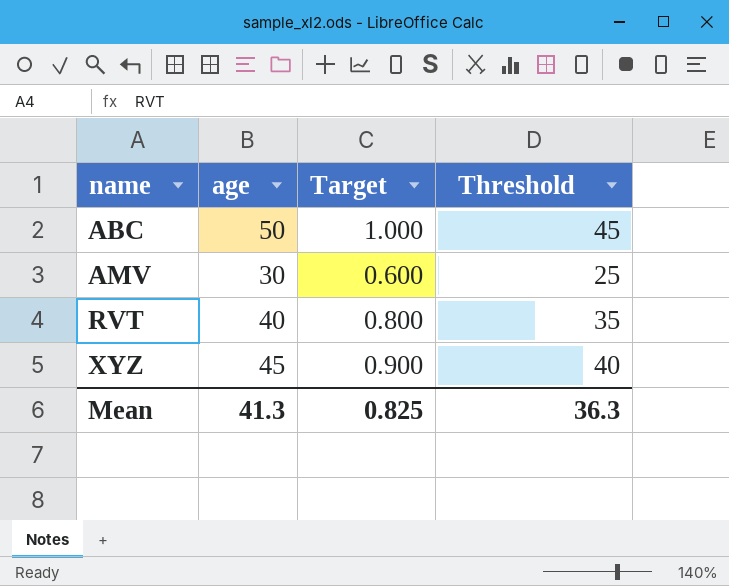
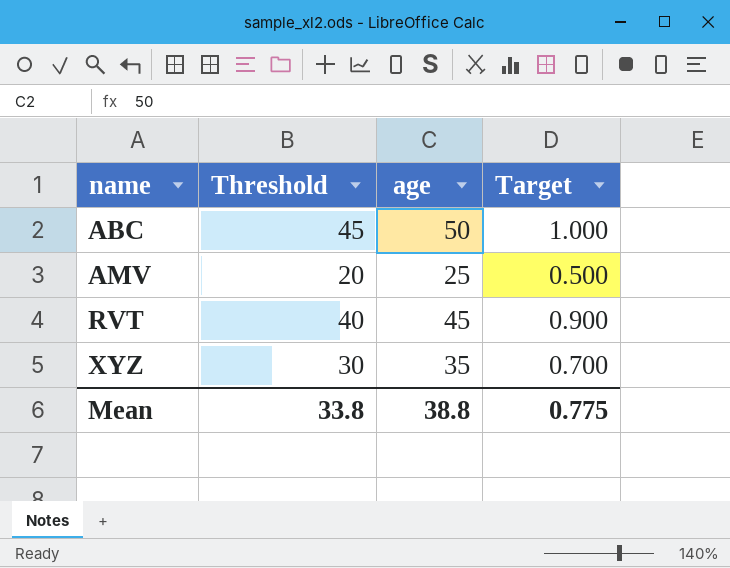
column Threshold | position: 4 -> 2
AMV | Threshold: 25 -> 20
AMV | age: 30 -> 25
AMV | Target: 0.600 -> 0.500
RVT | Threshold: 35 -> 40
RVT | age: 40 -> 45
RVT | Target: 0.800 -> 0.900
XYZ | Threshold: 40 -> 30
XYZ | age: 45 -> 35
XYZ | Target: 0.900 -> 0.700
Mean | Threshold: 36.3 -> 33.8
Mean | age: 41.3 -> 38.8
Mean | Target: 0.825 -> 0.775

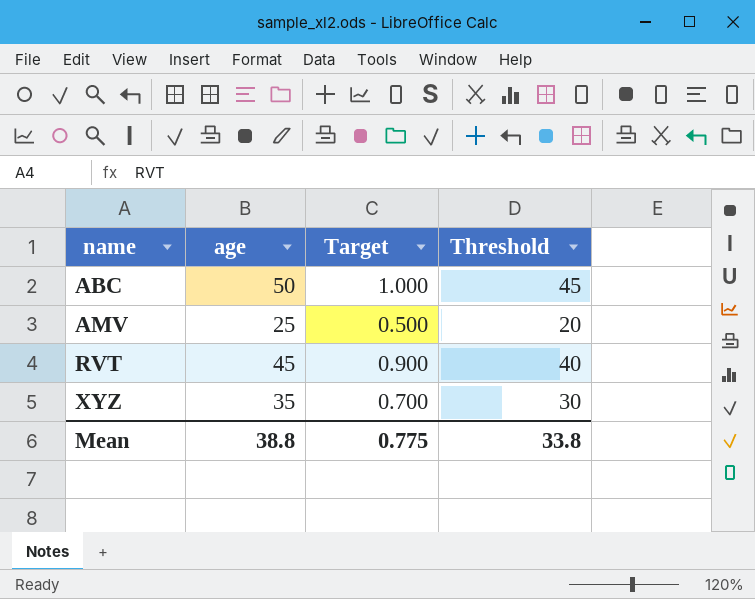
column Threshold | position: 2 -> 4

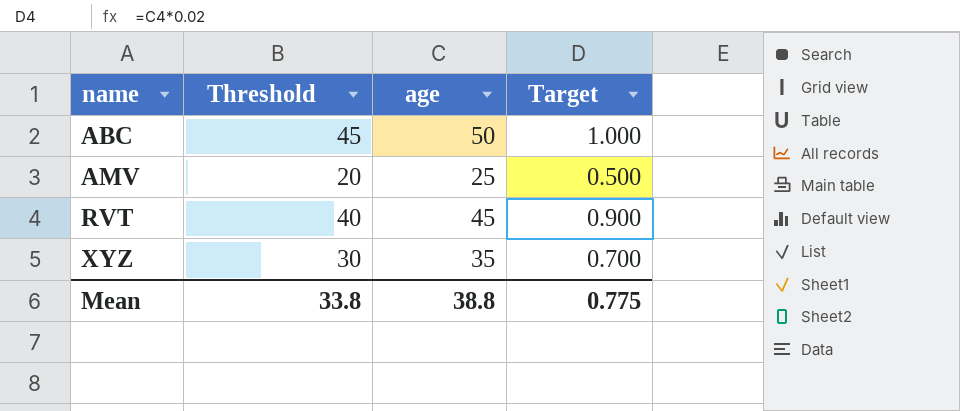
column Threshold | position: 4 -> 2

